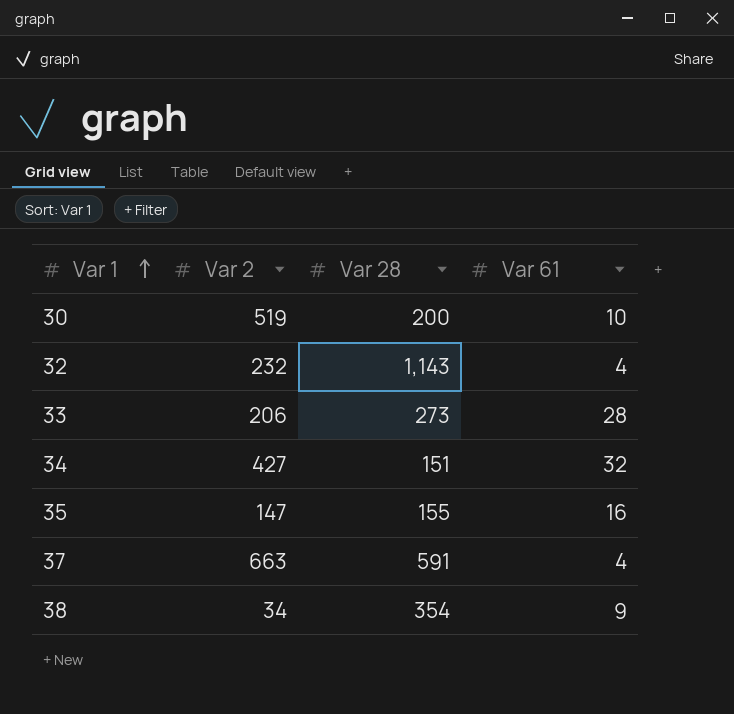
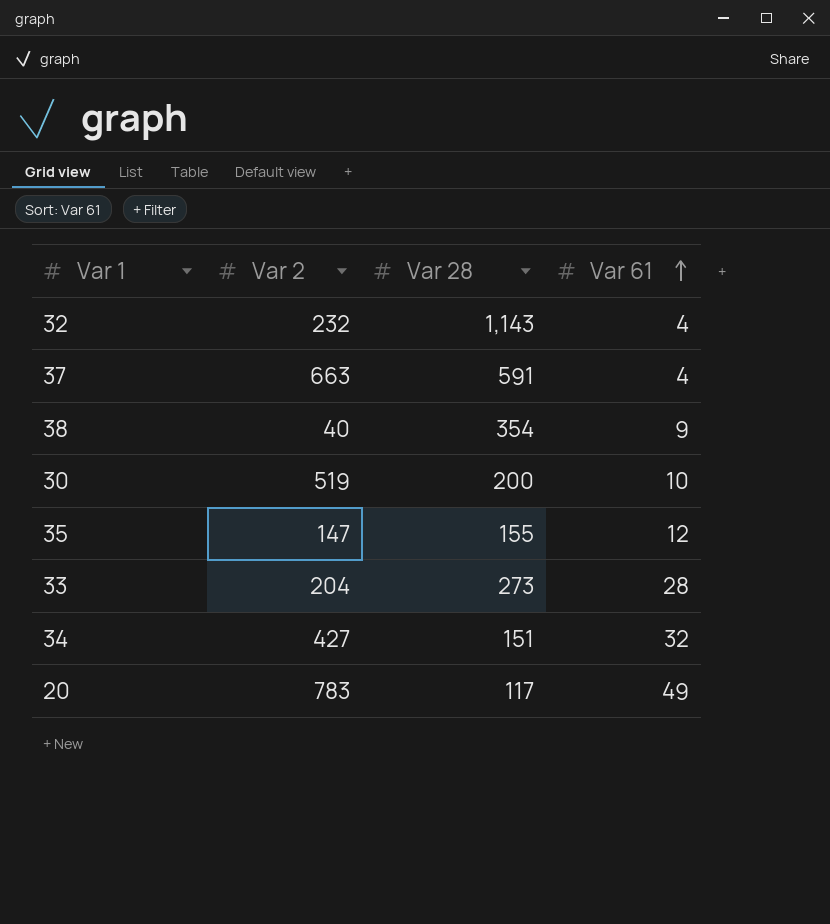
row order: Var 1 ascending -> Var 61 ascending
38 | Var 2: 34 -> 40
35 | Var 61: 16 -> 12
33 | Var 2: 206 -> 204
row 20: none -> 783 | 117 | 49

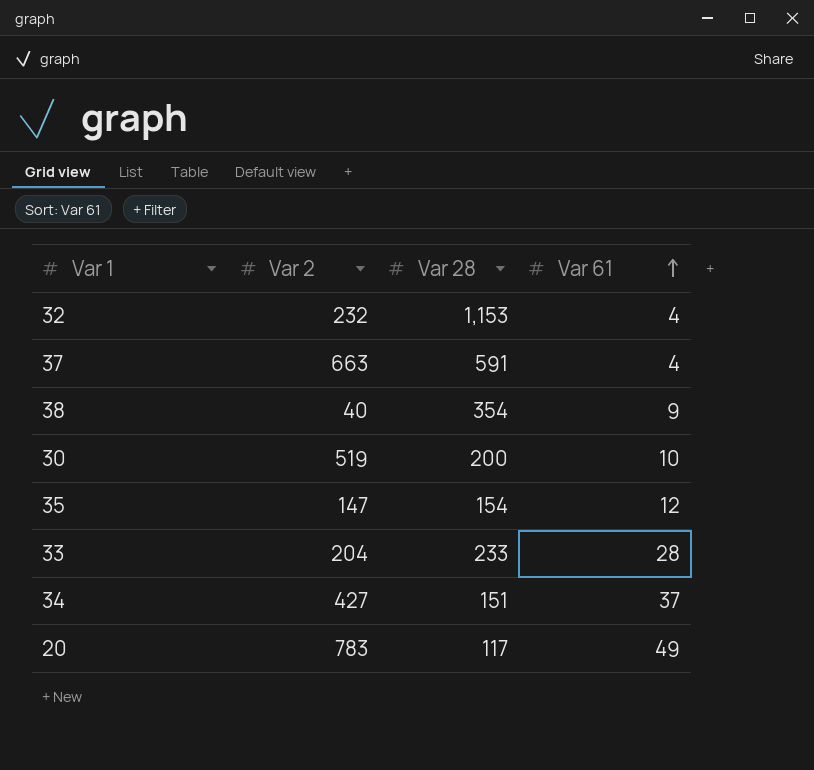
32 | Var 28: 1,143 -> 1,153
35 | Var 28: 155 -> 154
33 | Var 28: 273 -> 233
34 | Var 61: 32 -> 37

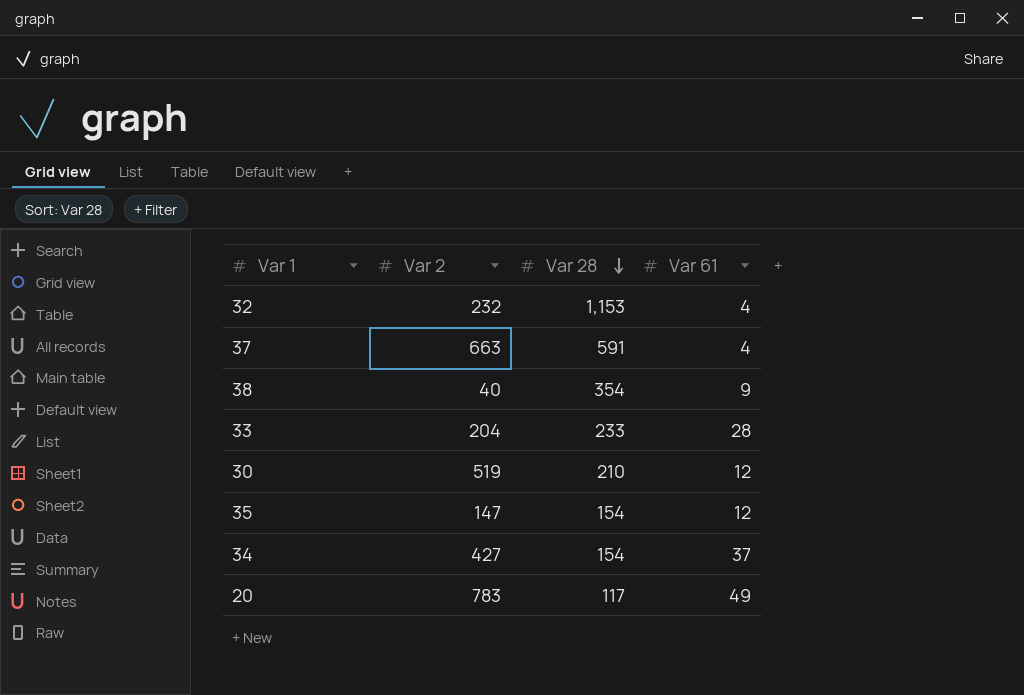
row order: Var 61 ascending -> Var 28 descending
30 | Var 28: 200 -> 210
30 | Var 61: 10 -> 12
34 | Var 28: 151 -> 154

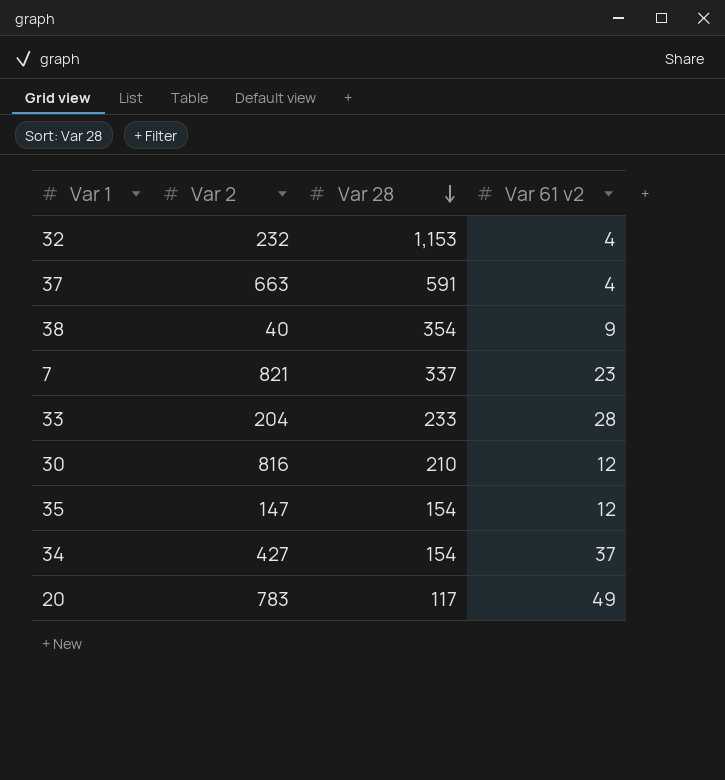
column name: Var 61 -> Var 61 v2
row 7: none -> 821 | 337 | 23
30 | Var 2: 519 -> 816

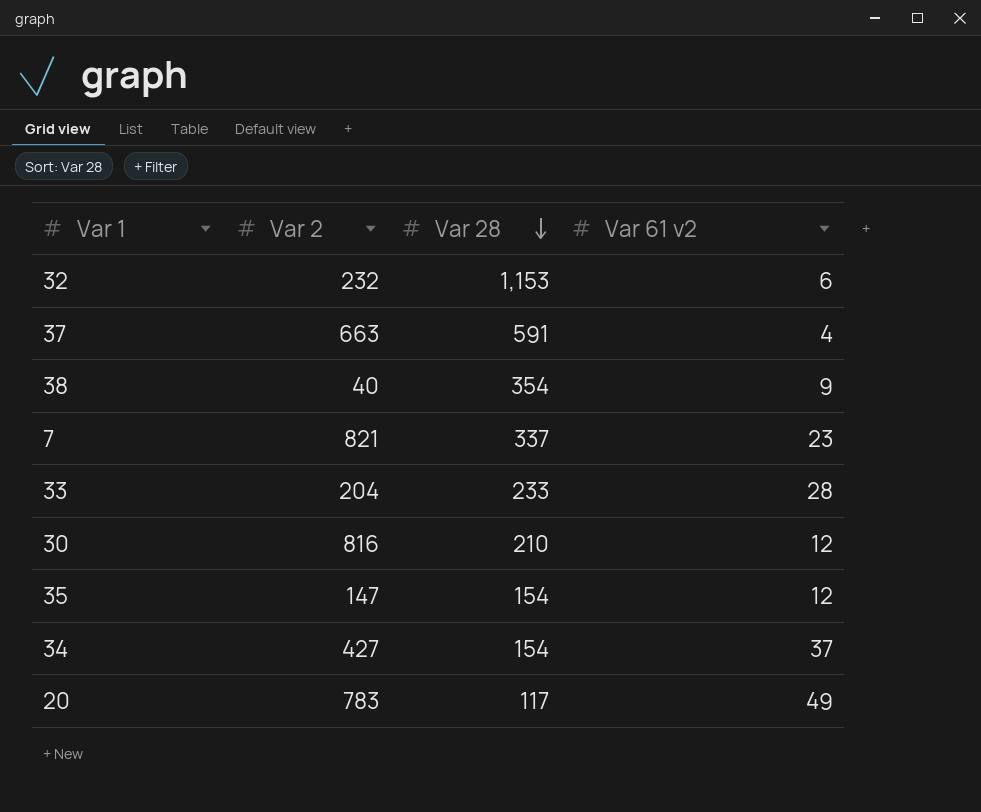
32 | Var 61 v2: 4 -> 6

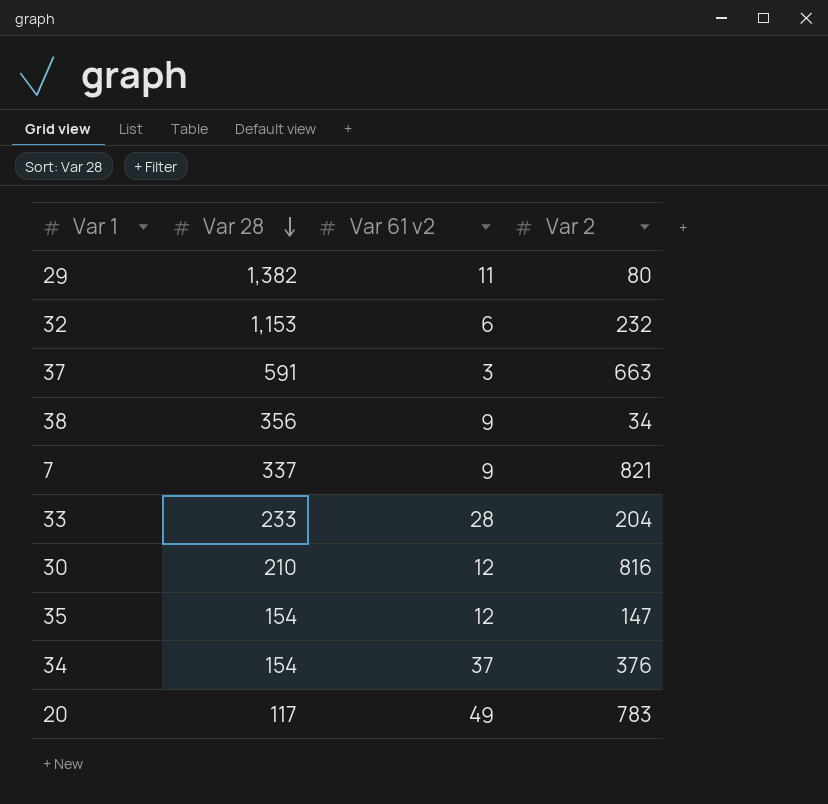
column Var 2 | position: 2 -> 4
row 29: none -> 1,382 | 11 | 80
37 | Var 61 v2: 4 -> 3
38 | Var 28: 354 -> 356
38 | Var 2: 40 -> 34
7 | Var 61 v2: 23 -> 9
34 | Var 2: 427 -> 376

